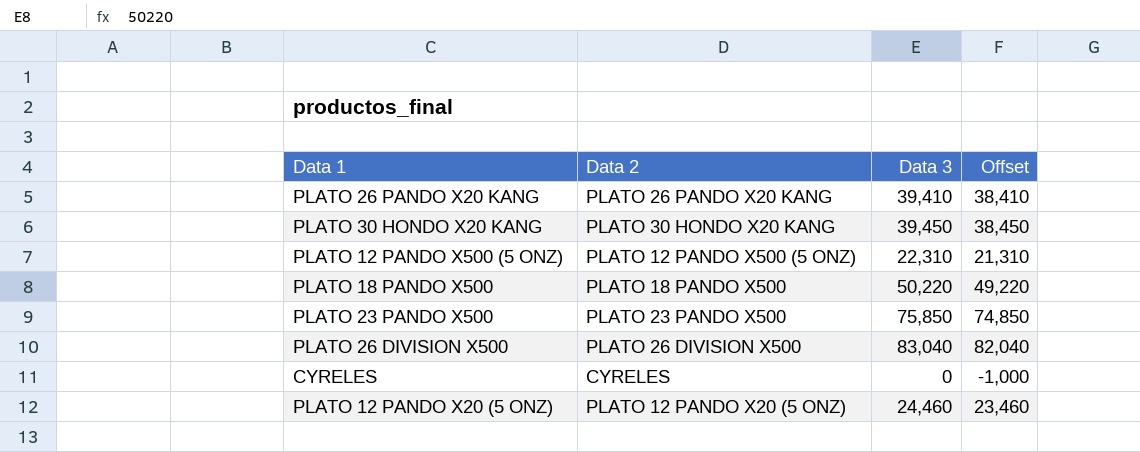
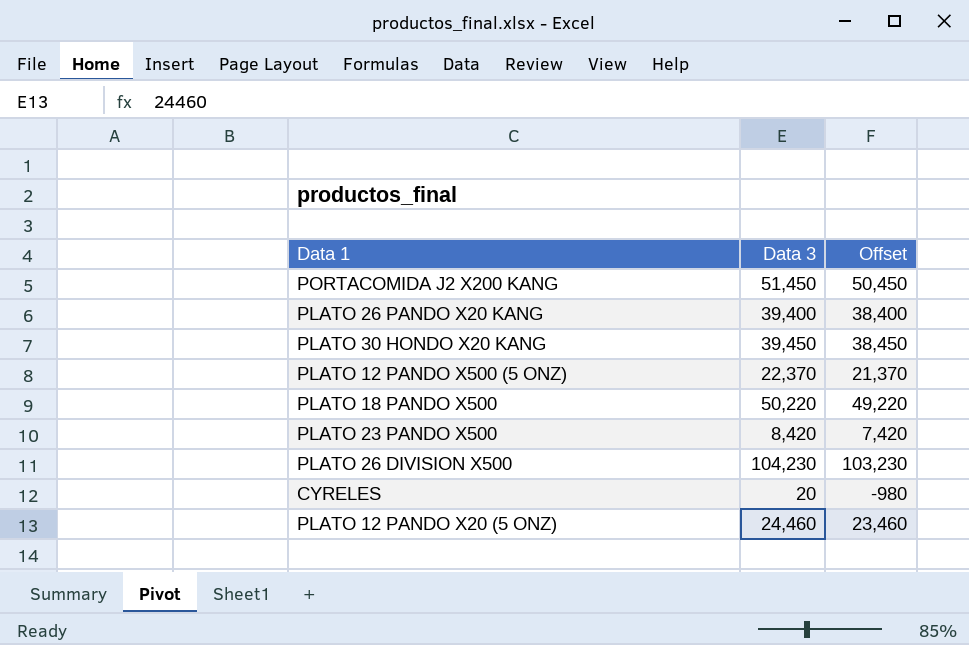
column Data 2 | position: 2 -> none
row PORTACOMIDA J2 X200 KANG: none -> 51,450 | 50,450
PLATO 26 PANDO X20 KANG | Data 3: 39,410 -> 39,400
PLATO 26 PANDO X20 KANG | Offset: 38,410 -> 38,400
PLATO 12 PANDO X500 (5 ONZ) | Data 3: 22,310 -> 22,370
PLATO 12 PANDO X500 (5 ONZ) | Offset: 21,310 -> 21,370
PLATO 23 PANDO X500 | Data 3: 75,850 -> 8,420
PLATO 23 PANDO X500 | Offset: 74,850 -> 7,420
PLATO 26 DIVISION X500 | Data 3: 83,040 -> 104,230
PLATO 26 DIVISION X500 | Offset: 82,040 -> 103,230
CYRELES | Data 3: 0 -> 20
CYRELES | Offset: -1,000 -> -980

